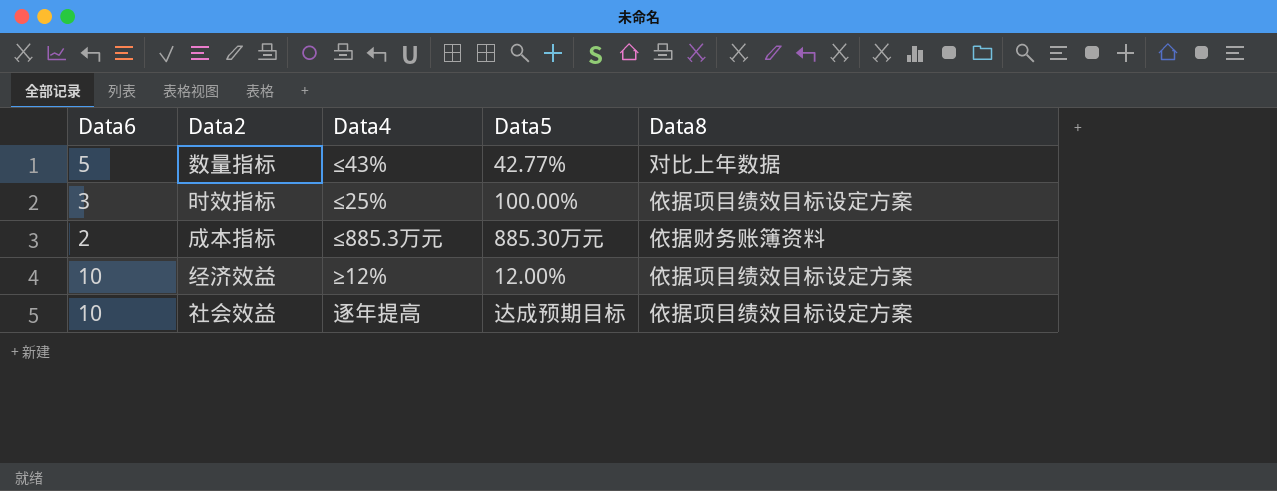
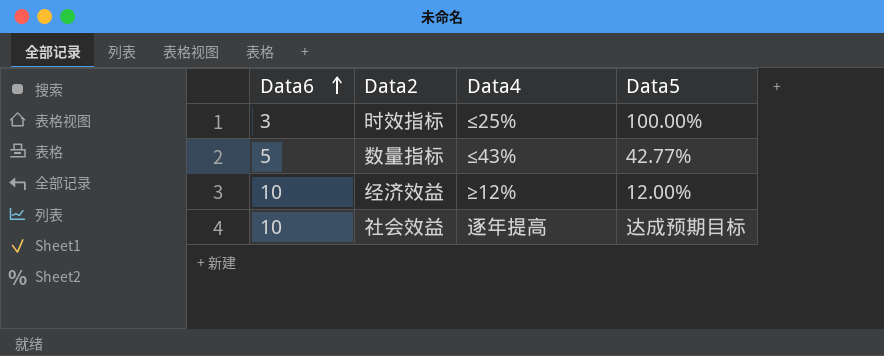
row order: none -> Data6 ascending
column Data8 | position: 5 -> none
row 成本指标: 2 | ≤885.3万元 | 885.30万元 | 依据财务账簿资料 -> none

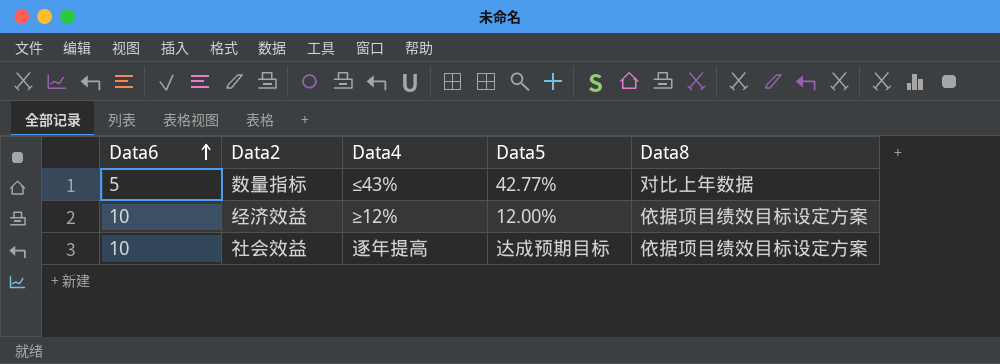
column Data8 | position: none -> 5
row 时效指标: 3 | ≤25% | 100.00% -> none

